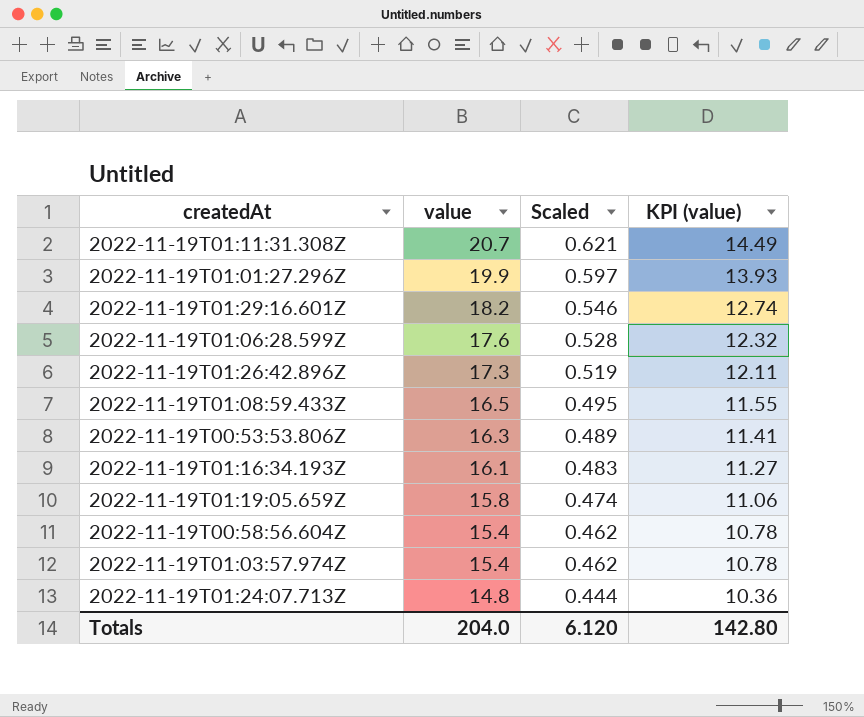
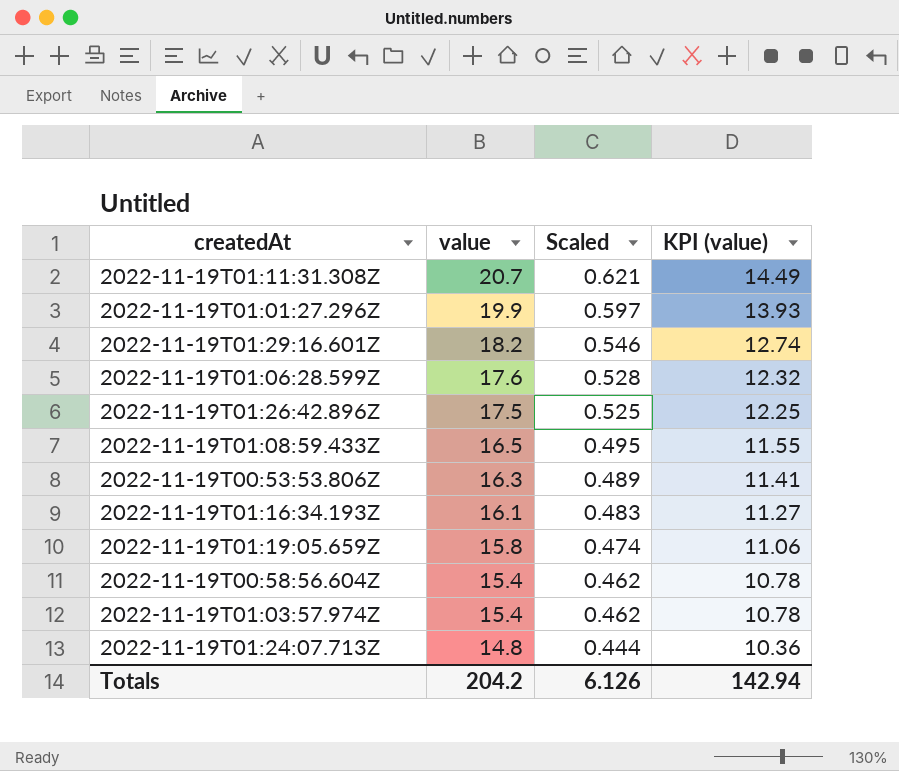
2022-11-19T01:26:42.896Z | value: 17.3 -> 17.5
2022-11-19T01:26:42.896Z | Scaled: 0.519 -> 0.525
2022-11-19T01:26:42.896Z | KPI (value): 12.11 -> 12.25
Totals | value: 204.0 -> 204.2
Totals | Scaled: 6.120 -> 6.126
Totals | KPI (value): 142.80 -> 142.94

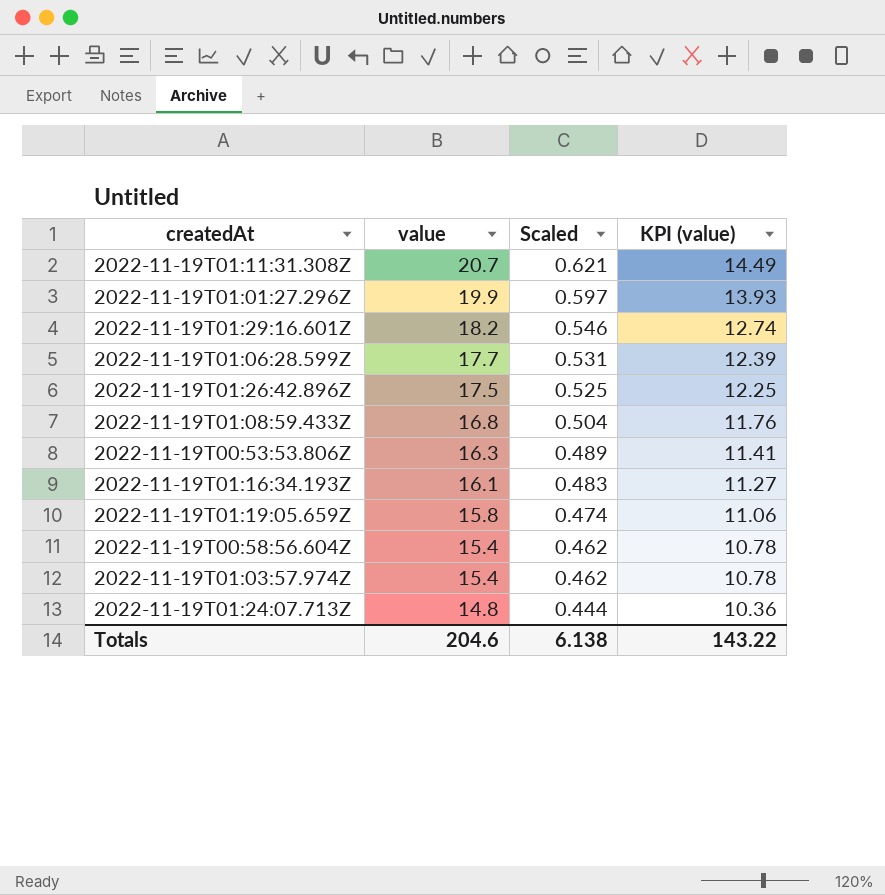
2022-11-19T01:06:28.599Z | value: 17.6 -> 17.7
2022-11-19T01:06:28.599Z | Scaled: 0.528 -> 0.531
2022-11-19T01:06:28.599Z | KPI (value): 12.32 -> 12.39
2022-11-19T01:08:59.433Z | value: 16.5 -> 16.8
2022-11-19T01:08:59.433Z | Scaled: 0.495 -> 0.504
2022-11-19T01:08:59.433Z | KPI (value): 11.55 -> 11.76
Totals | value: 204.2 -> 204.6
Totals | Scaled: 6.126 -> 6.138
Totals | KPI (value): 142.94 -> 143.22

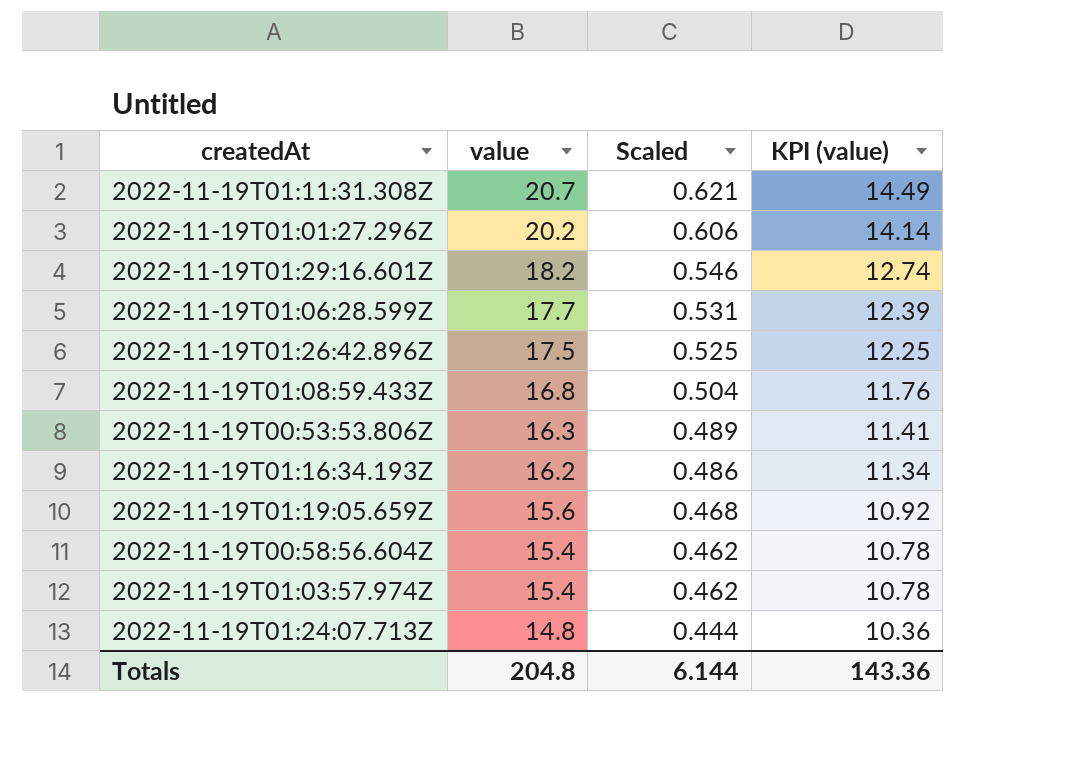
2022-11-19T01:01:27.296Z | value: 19.9 -> 20.2
2022-11-19T01:01:27.296Z | Scaled: 0.597 -> 0.606
2022-11-19T01:01:27.296Z | KPI (value): 13.93 -> 14.14
2022-11-19T01:16:34.193Z | value: 16.1 -> 16.2
2022-11-19T01:16:34.193Z | Scaled: 0.483 -> 0.486
2022-11-19T01:16:34.193Z | KPI (value): 11.27 -> 11.34
2022-11-19T01:19:05.659Z | value: 15.8 -> 15.6
2022-11-19T01:19:05.659Z | Scaled: 0.474 -> 0.468
2022-11-19T01:19:05.659Z | KPI (value): 11.06 -> 10.92
Totals | value: 204.6 -> 204.8
Totals | Scaled: 6.138 -> 6.144
Totals | KPI (value): 143.22 -> 143.36

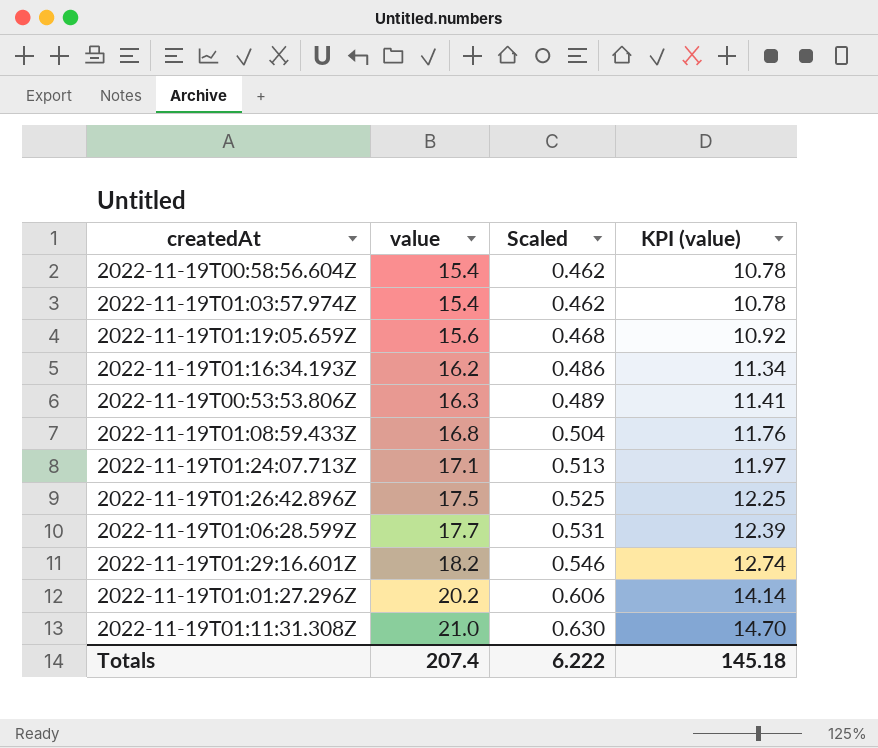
row order: value descending -> value ascending
2022-11-19T01:24:07.713Z | value: 14.8 -> 17.1
2022-11-19T01:24:07.713Z | Scaled: 0.444 -> 0.513
2022-11-19T01:24:07.713Z | KPI (value): 10.36 -> 11.97
2022-11-19T01:11:31.308Z | value: 20.7 -> 21.0
2022-11-19T01:11:31.308Z | Scaled: 0.621 -> 0.630
2022-11-19T01:11:31.308Z | KPI (value): 14.49 -> 14.70
Totals | value: 204.8 -> 207.4
Totals | Scaled: 6.144 -> 6.222
Totals | KPI (value): 143.36 -> 145.18

